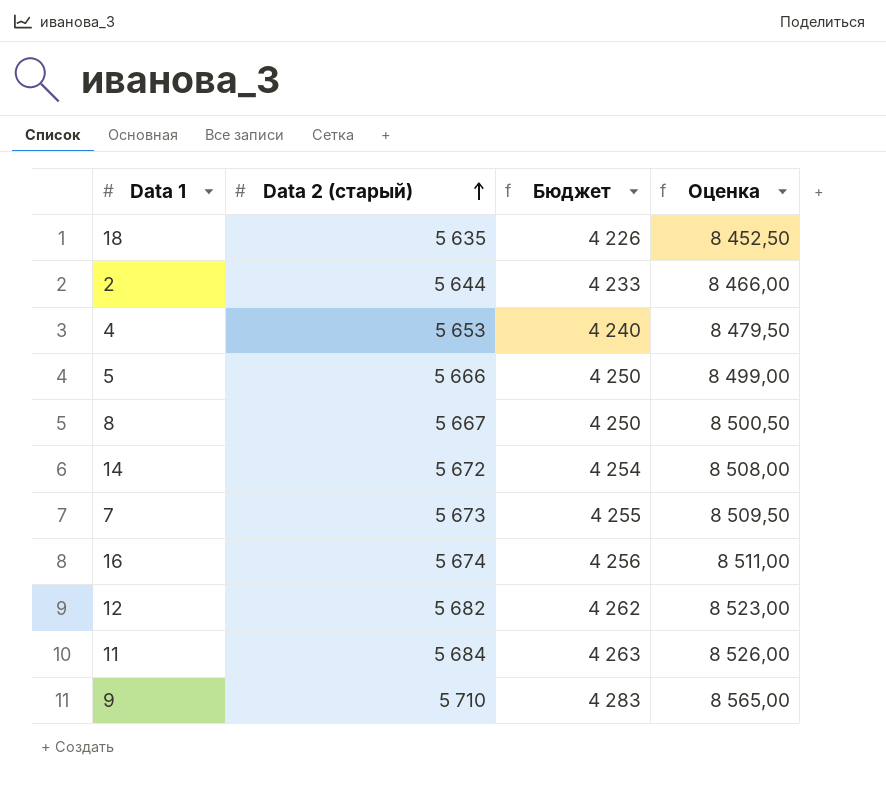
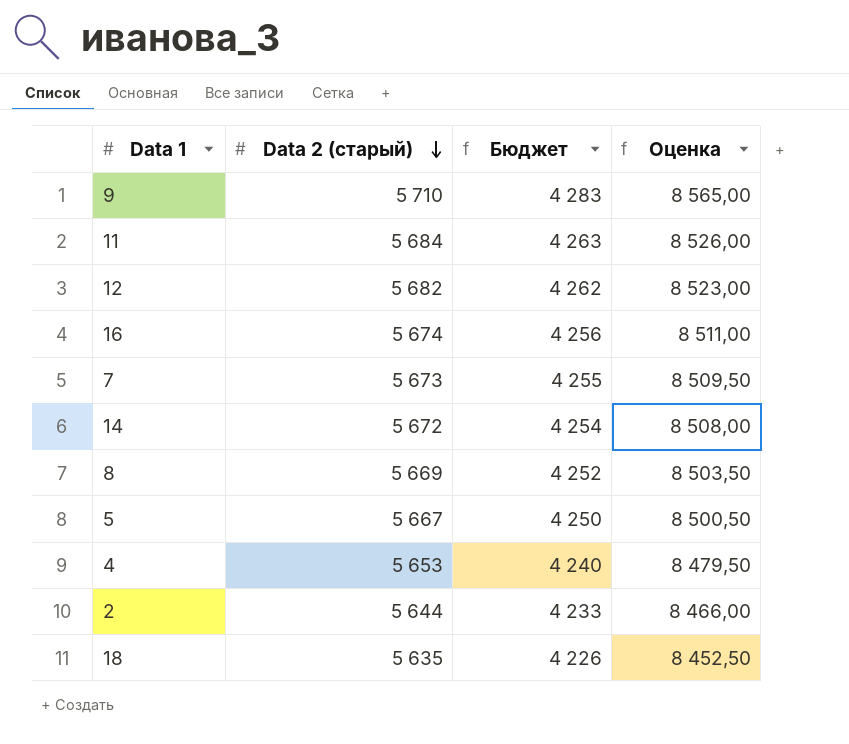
row order: Data 2 (старый) ascending -> Data 2 (старый) descending
8 | Data 2 (старый): 5 667 -> 5 669
8 | Бюджет: 4 250 -> 4 252
8 | Оценка: 8 500,50 -> 8 503,50
5 | Data 2 (старый): 5 666 -> 5 667
5 | Оценка: 8 499,00 -> 8 500,50

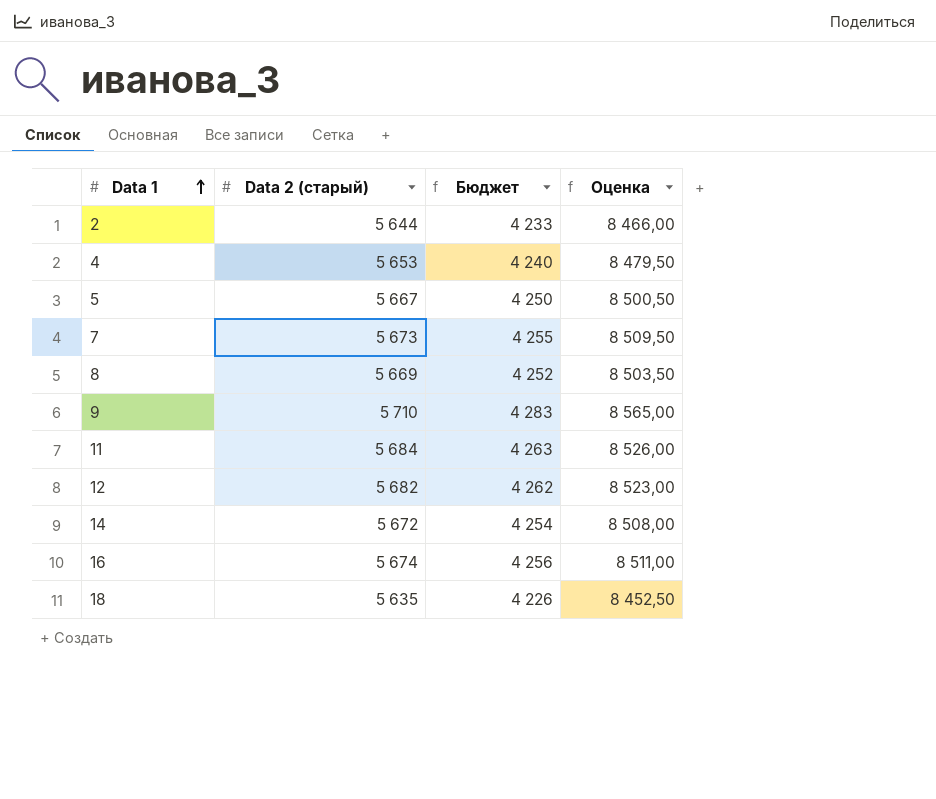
row order: Data 2 (старый) descending -> Data 1 ascending

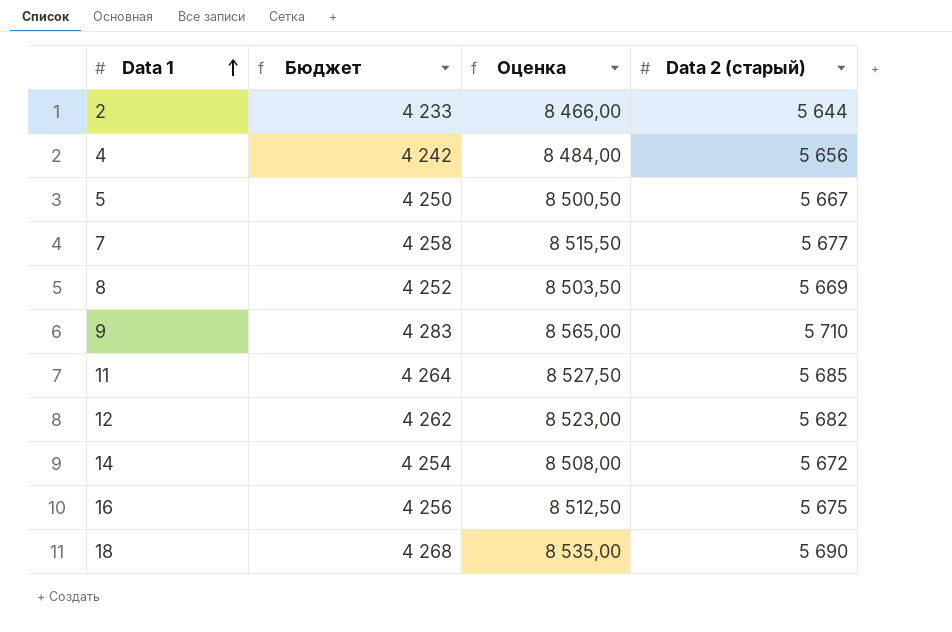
column Data 2 (старый) | position: 2 -> 4
4 | Бюджет: 4 240 -> 4 242
4 | Оценка: 8 479,50 -> 8 484,00
4 | Data 2 (старый): 5 653 -> 5 656
7 | Бюджет: 4 255 -> 4 258
7 | Оценка: 8 509,50 -> 8 515,50
7 | Data 2 (старый): 5 673 -> 5 677
11 | Бюджет: 4 263 -> 4 264
11 | Оценка: 8 526,00 -> 8 527,50
11 | Data 2 (старый): 5 684 -> 5 685
16 | Оценка: 8 511,00 -> 8 512,50
16 | Data 2 (старый): 5 674 -> 5 675
18 | Бюджет: 4 226 -> 4 268
18 | Оценка: 8 452,50 -> 8 535,00
18 | Data 2 (старый): 5 635 -> 5 690

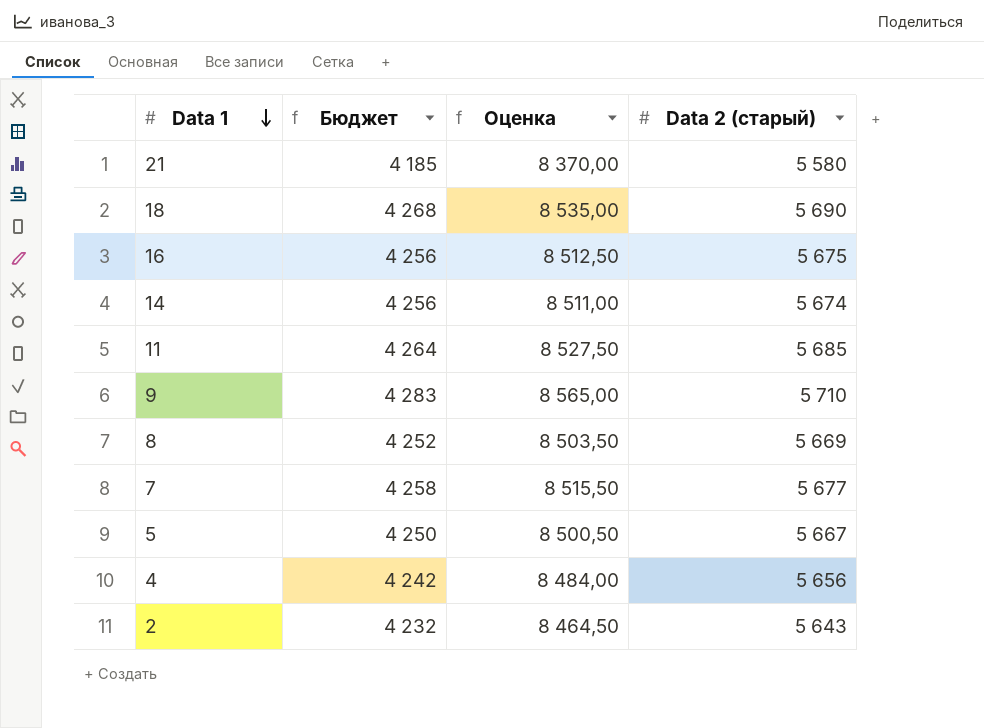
row order: Data 1 ascending -> Data 1 descending
row 12: 4 262 | 8 523,00 | 5 682 -> none
row 21: none -> 4 185 | 8 370,00 | 5 580
14 | Бюджет: 4 254 -> 4 256
14 | Оценка: 8 508,00 -> 8 511,00
14 | Data 2 (старый): 5 672 -> 5 674
2 | Бюджет: 4 233 -> 4 232
2 | Оценка: 8 466,00 -> 8 464,50
2 | Data 2 (старый): 5 644 -> 5 643

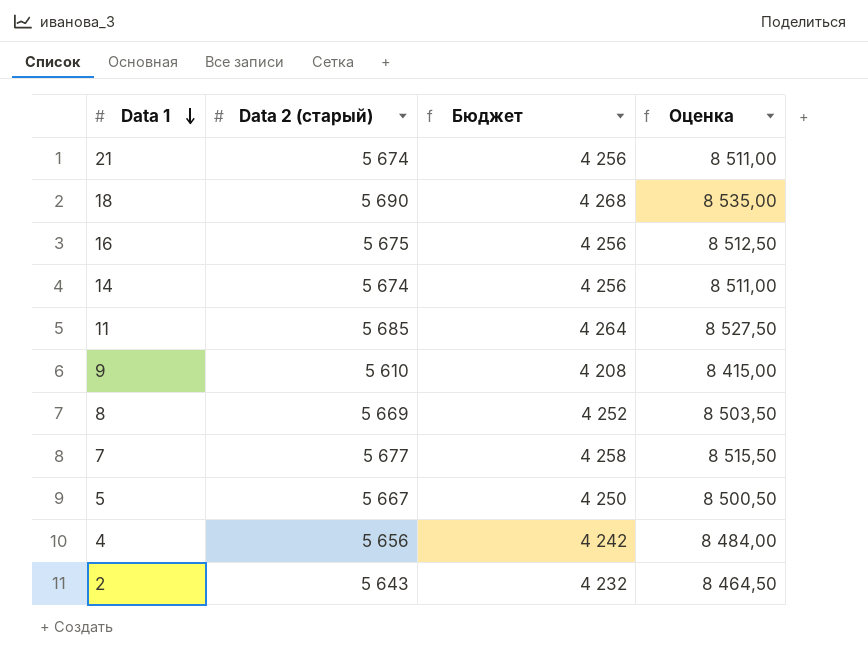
column Data 2 (старый) | position: 4 -> 2
21 | Data 2 (старый): 5 580 -> 5 674
21 | Бюджет: 4 185 -> 4 256
21 | Оценка: 8 370,00 -> 8 511,00
9 | Data 2 (старый): 5 710 -> 5 610
9 | Бюджет: 4 283 -> 4 208
9 | Оценка: 8 565,00 -> 8 415,00

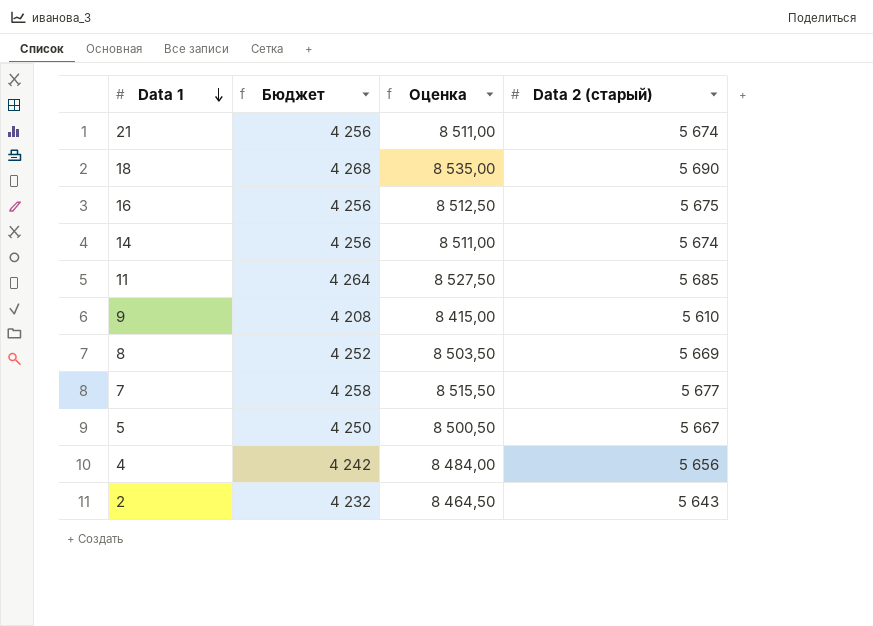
column Data 2 (старый) | position: 2 -> 4

